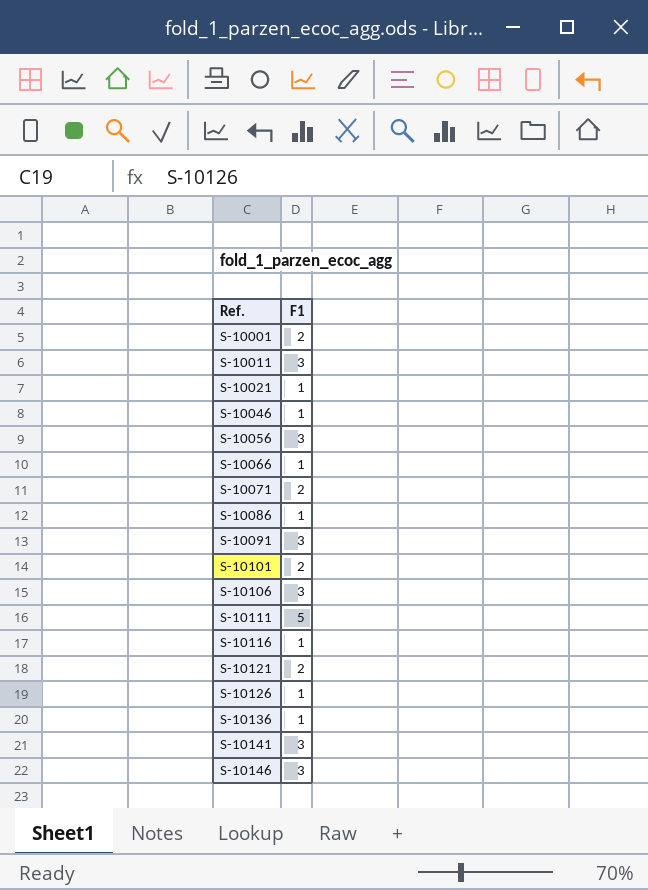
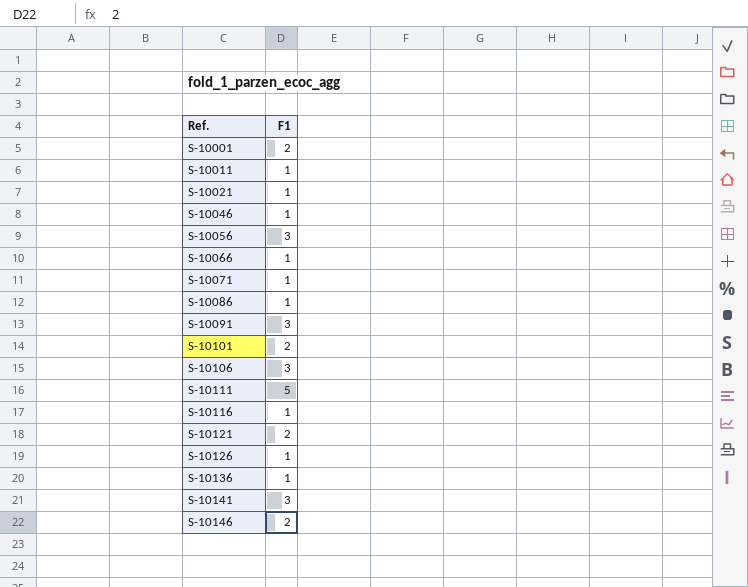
S-10011 | F1: 3 -> 1
S-10071 | F1: 2 -> 1
S-10146 | F1: 3 -> 2

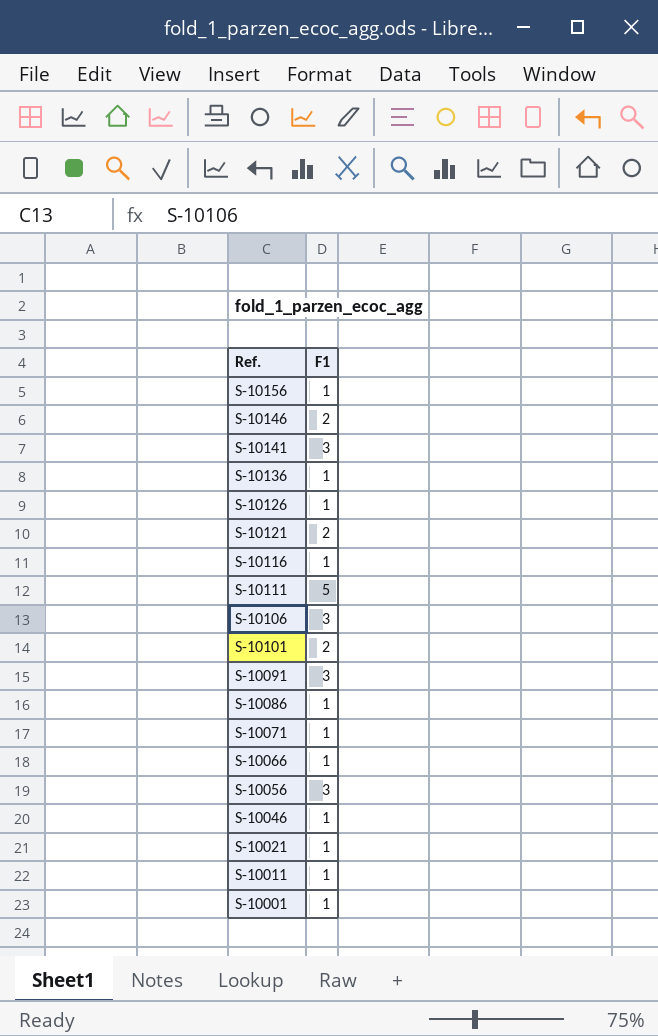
row order: Ref. ascending -> Ref. descending
row S-10156: none -> 1
S-10001 | F1: 2 -> 1

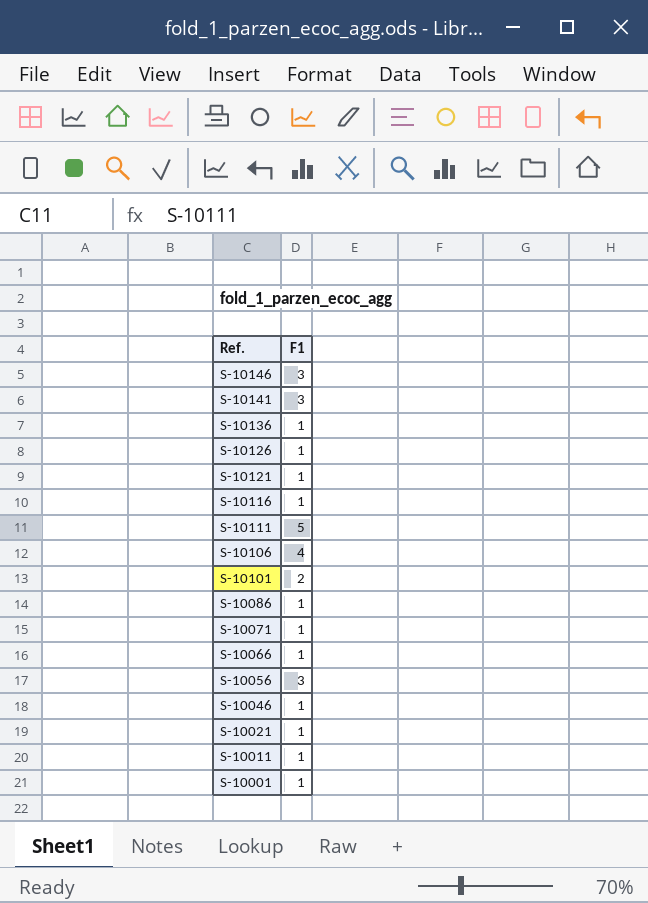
row S-10156: 1 -> none
row S-10091: 3 -> none
S-10146 | F1: 2 -> 3
S-10121 | F1: 2 -> 1
S-10106 | F1: 3 -> 4

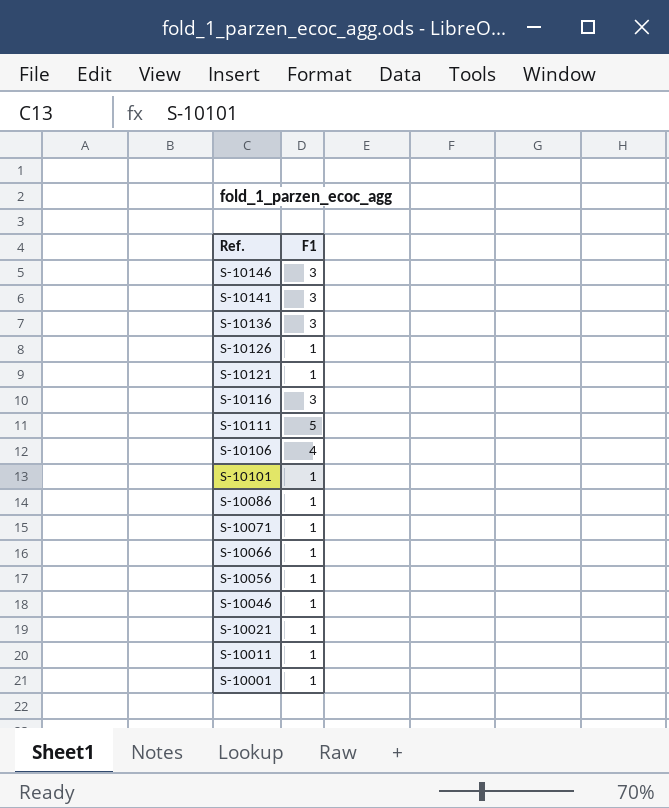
S-10136 | F1: 1 -> 3
S-10116 | F1: 1 -> 3
S-10101 | F1: 2 -> 1
S-10056 | F1: 3 -> 1

